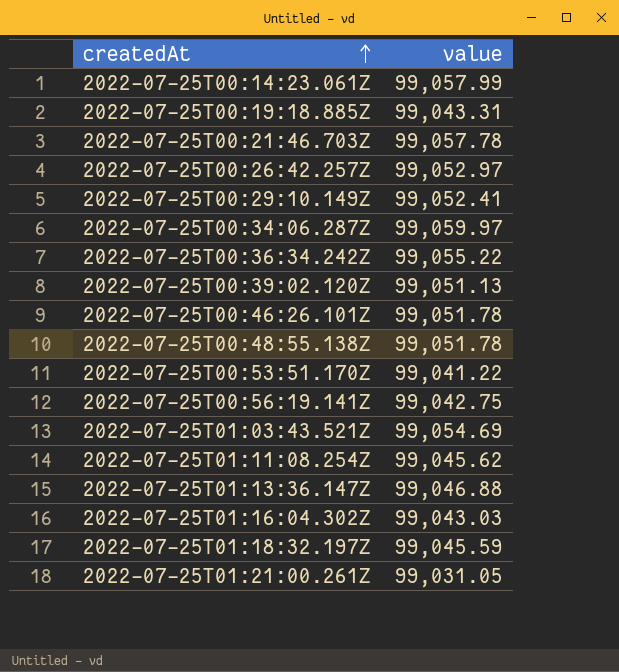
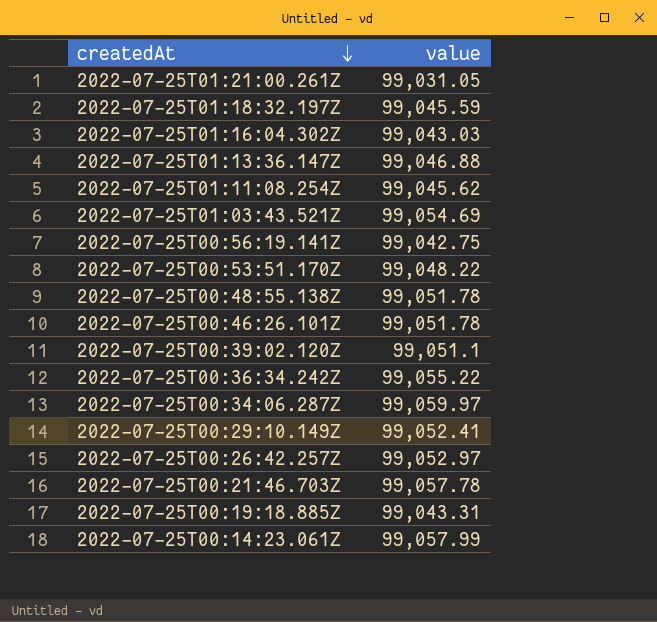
row order: createdAt ascending -> createdAt descending
2022-07-25T00:53:51.170Z | value: 99,041.22 -> 99,048.22
2022-07-25T00:39:02.120Z | value: 99,051.13 -> 99,051.1

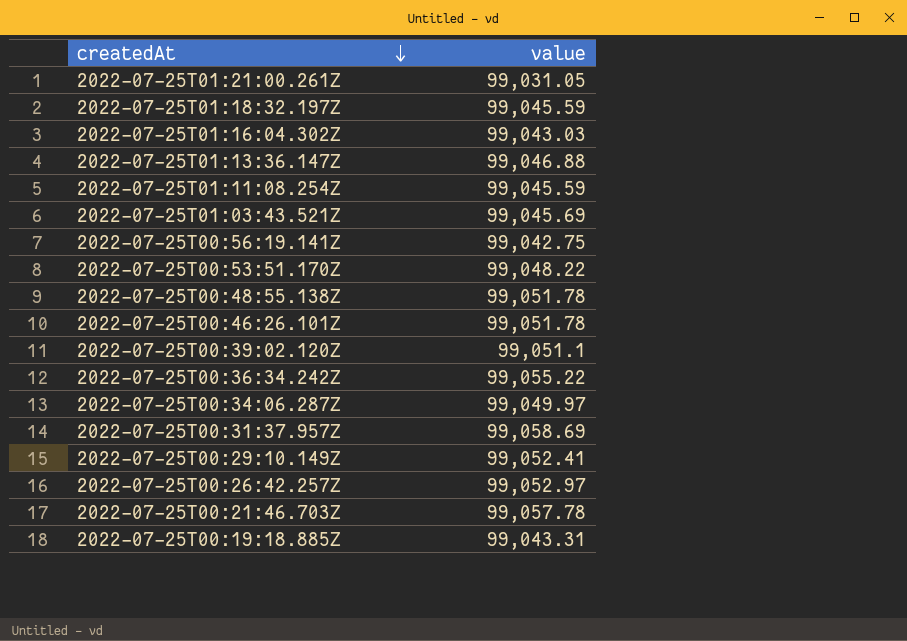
row 2022-07-25T00:14:23.061Z: 99,057.99 -> none
2022-07-25T01:11:08.254Z | value: 99,045.62 -> 99,045.59
2022-07-25T01:03:43.521Z | value: 99,054.69 -> 99,045.69
2022-07-25T00:34:06.287Z | value: 99,059.97 -> 99,049.97
row 2022-07-25T00:31:37.957Z: none -> 99,058.69

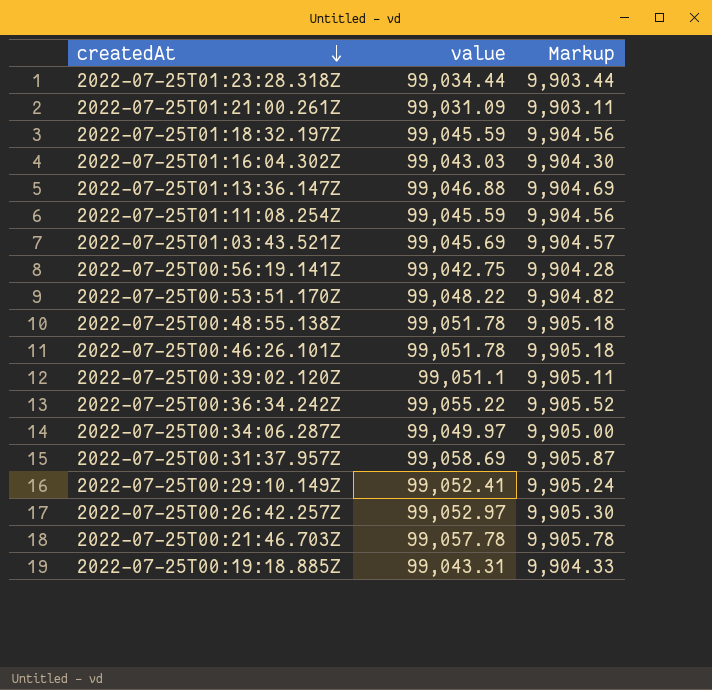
column Markup | formula: none -> [value] * 0.1
row 2022-07-25T01:23:28.318Z: none -> 99,034.44 | 9,903.44
2022-07-25T01:21:00.261Z | value: 99,031.05 -> 99,031.09

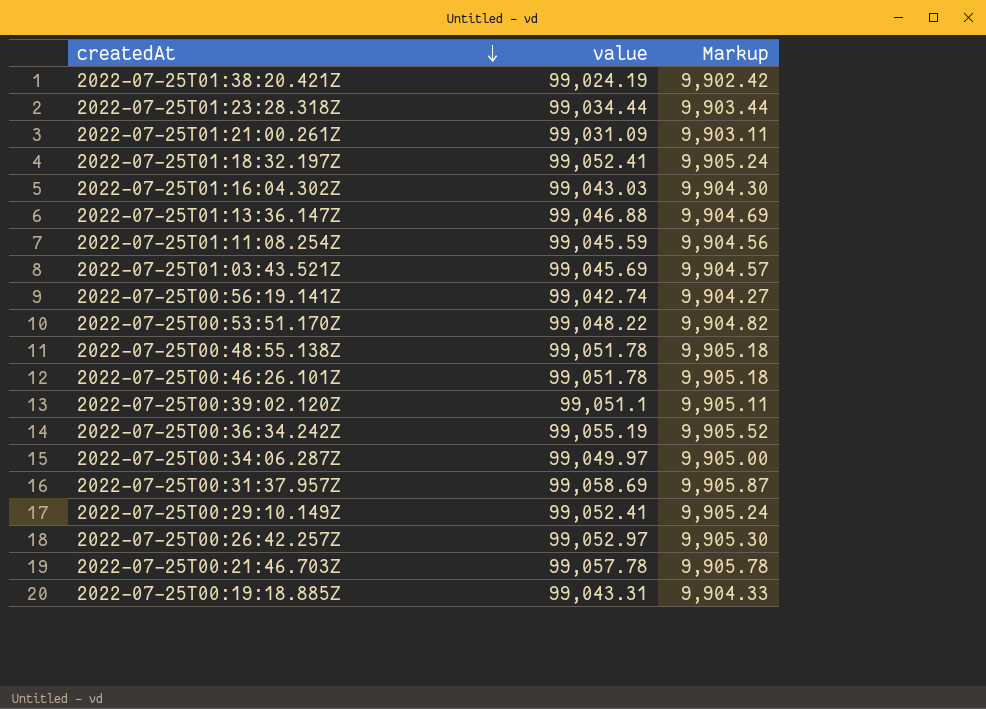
row 2022-07-25T01:38:20.421Z: none -> 99,024.19 | 9,902.42
2022-07-25T01:18:32.197Z | value: 99,045.59 -> 99,052.41
2022-07-25T01:18:32.197Z | Markup: 9,904.56 -> 9,905.24
2022-07-25T00:56:19.141Z | value: 99,042.75 -> 99,042.74
2022-07-25T00:56:19.141Z | Markup: 9,904.28 -> 9,904.27
2022-07-25T00:36:34.242Z | value: 99,055.22 -> 99,055.19

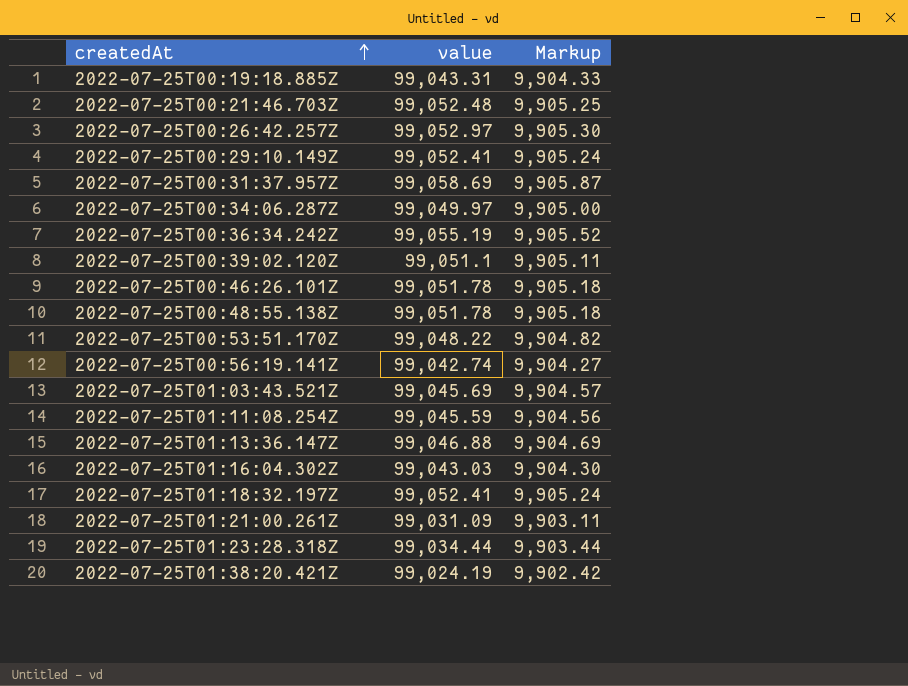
row order: createdAt descending -> createdAt ascending
2022-07-25T00:21:46.703Z | value: 99,057.78 -> 99,052.48
2022-07-25T00:21:46.703Z | Markup: 9,905.78 -> 9,905.25

